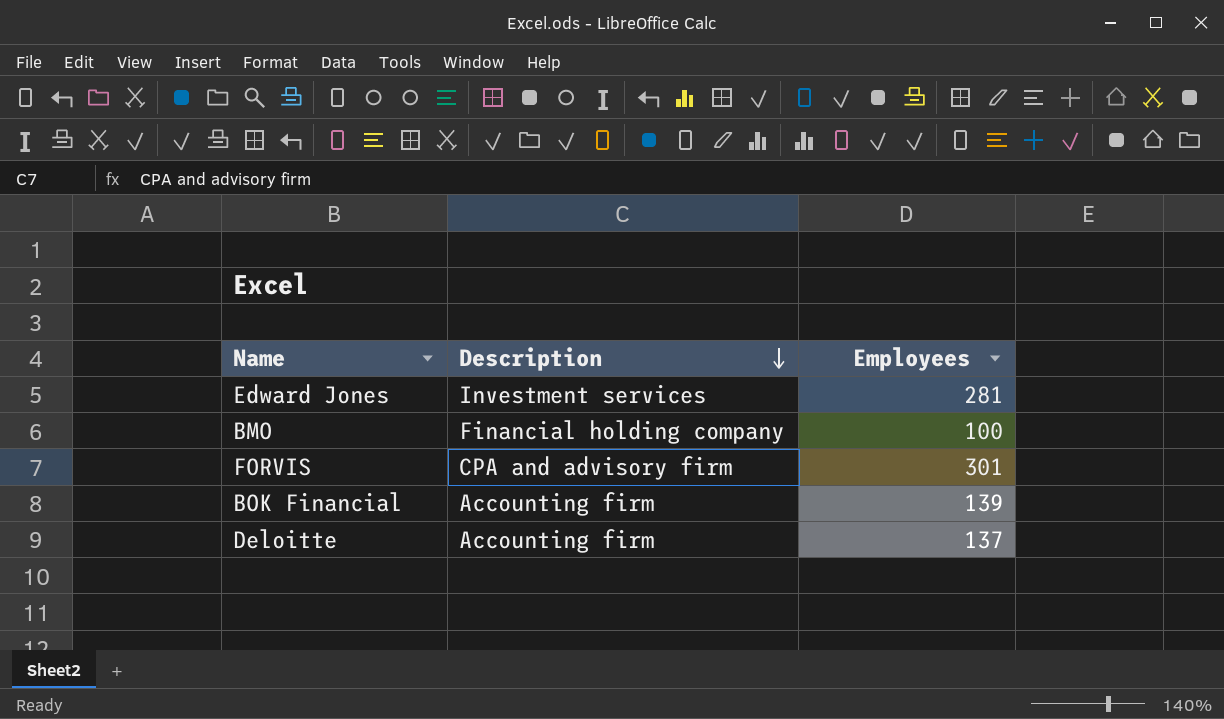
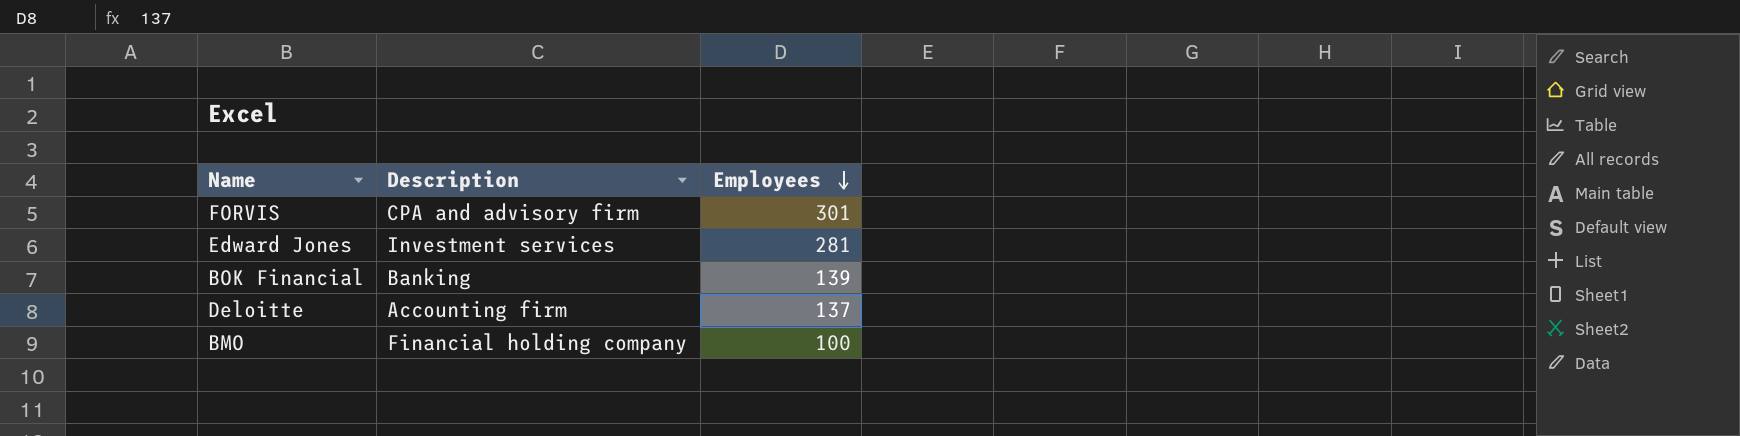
row order: Description descending -> Employees descending
BOK Financial | Description: Accounting firm -> Banking

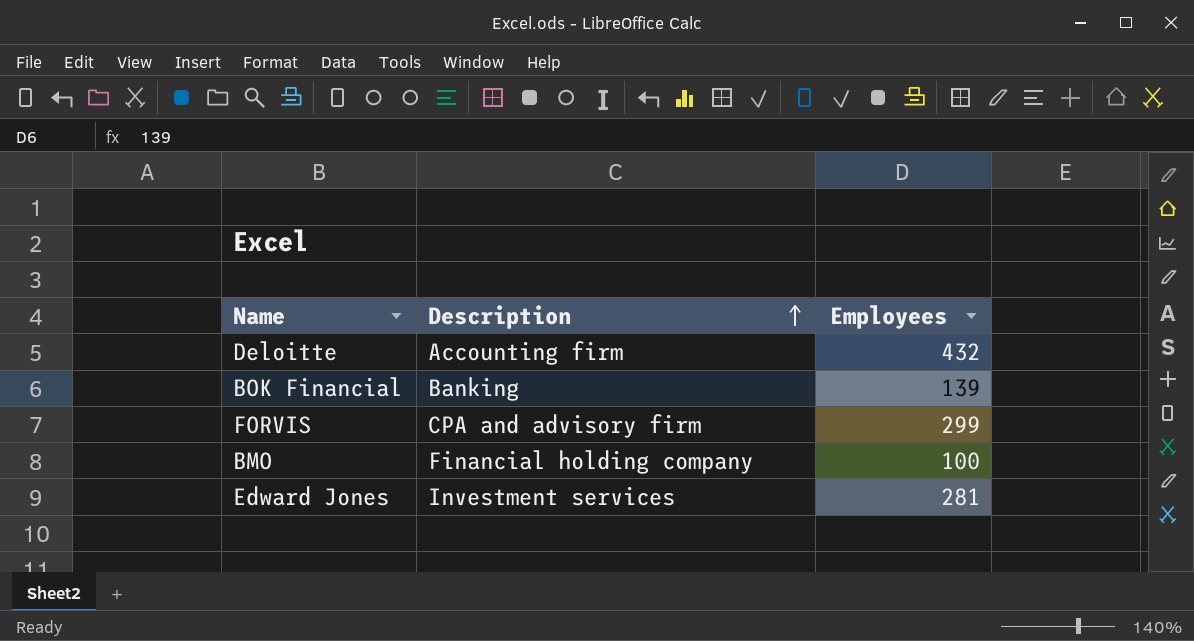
row order: Employees descending -> Description ascending
Deloitte | Employees: 137 -> 432
FORVIS | Employees: 301 -> 299

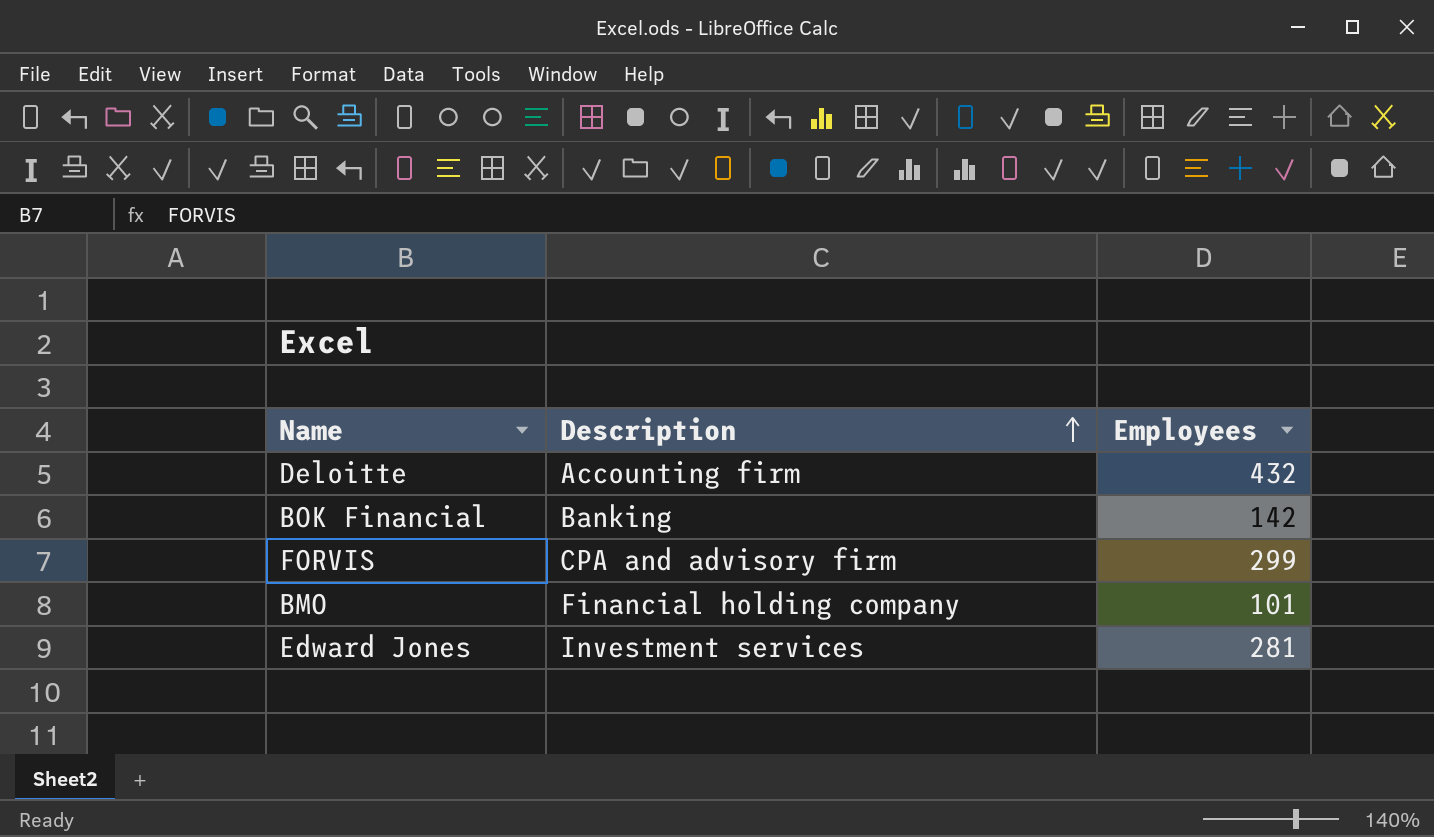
BOK Financial | Employees: 139 -> 142
BMO | Employees: 100 -> 101

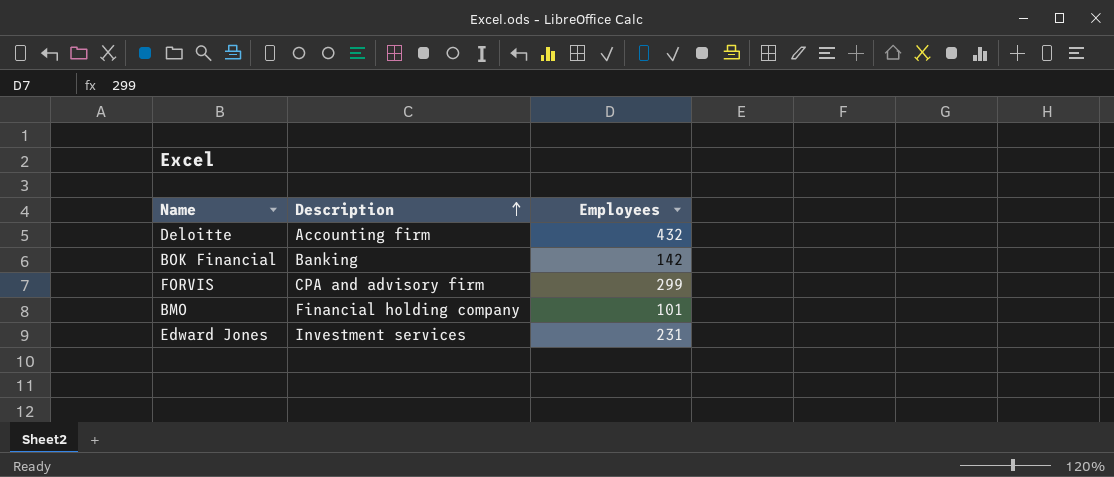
Edward Jones | Employees: 281 -> 231

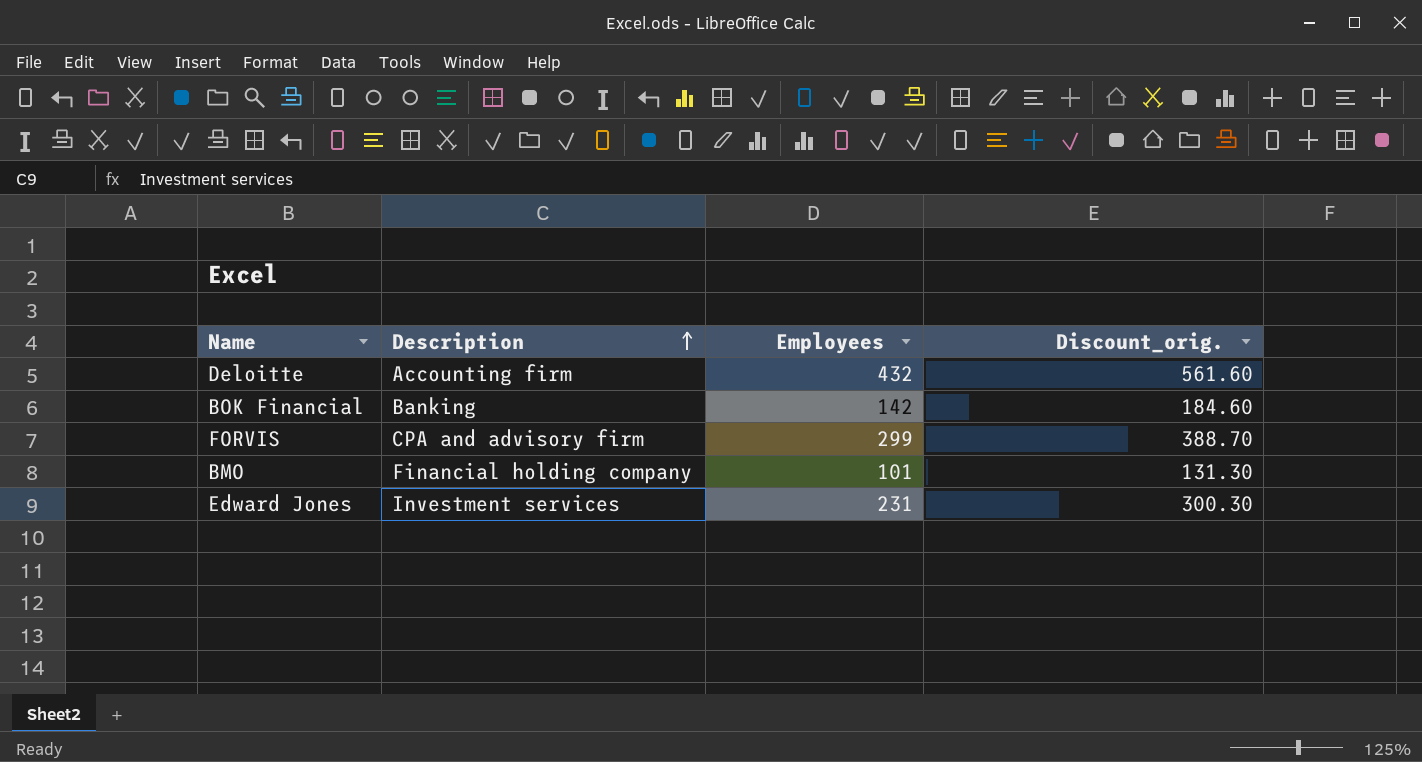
column Discount_orig. | formula: none -> [Employees] * 1.3

